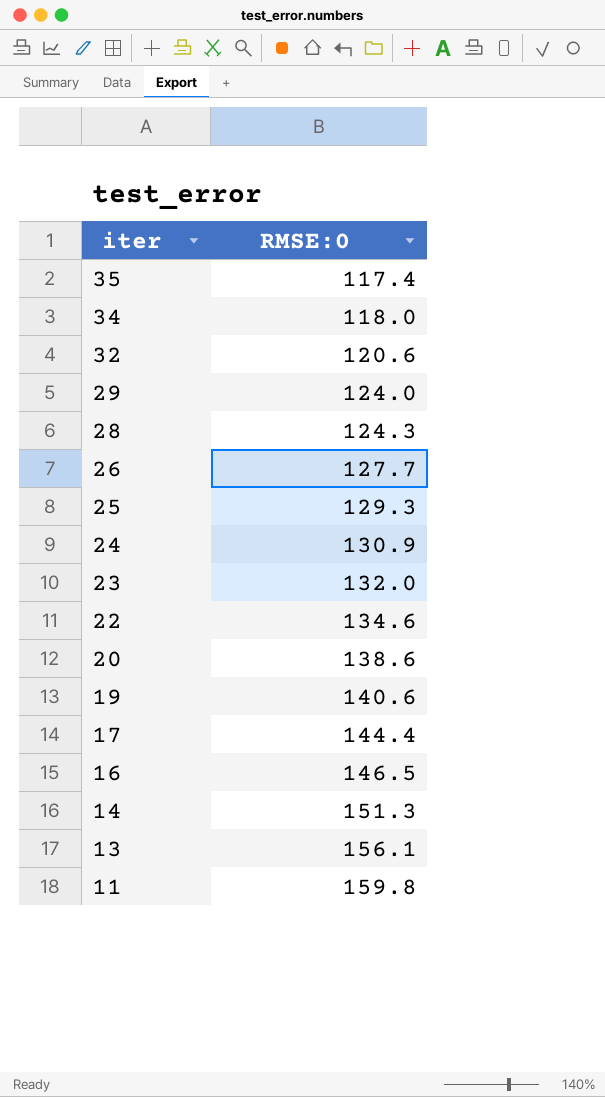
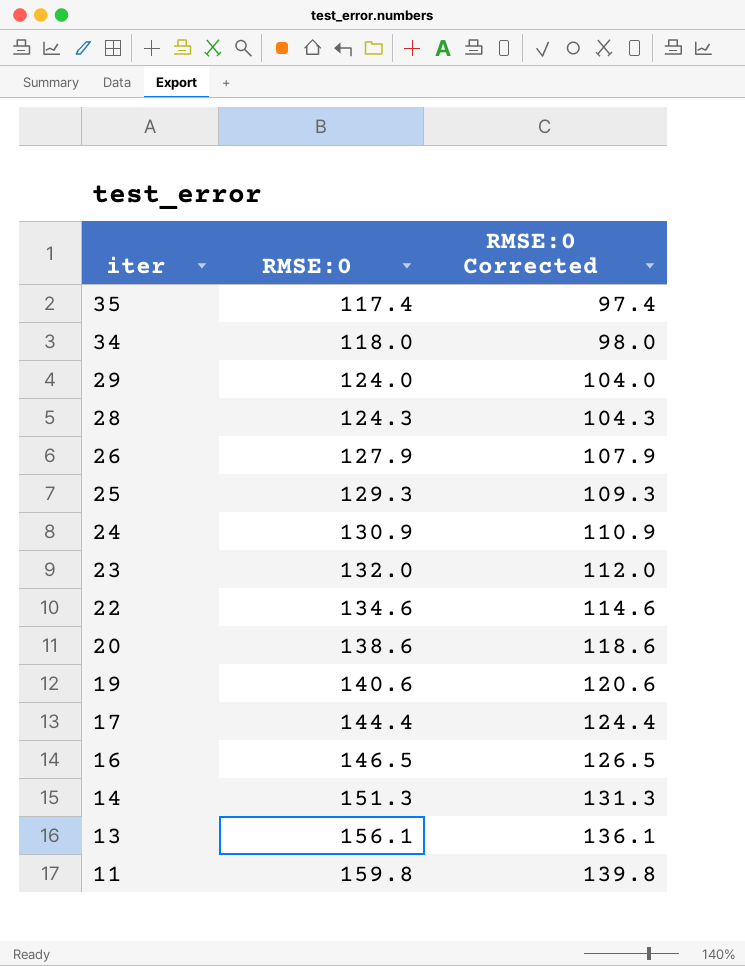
column RMSE:0 Corrected | formula: none -> [RMSE:0] - 20
row 32: 120.6 -> none
26 | RMSE:0: 127.7 -> 127.9

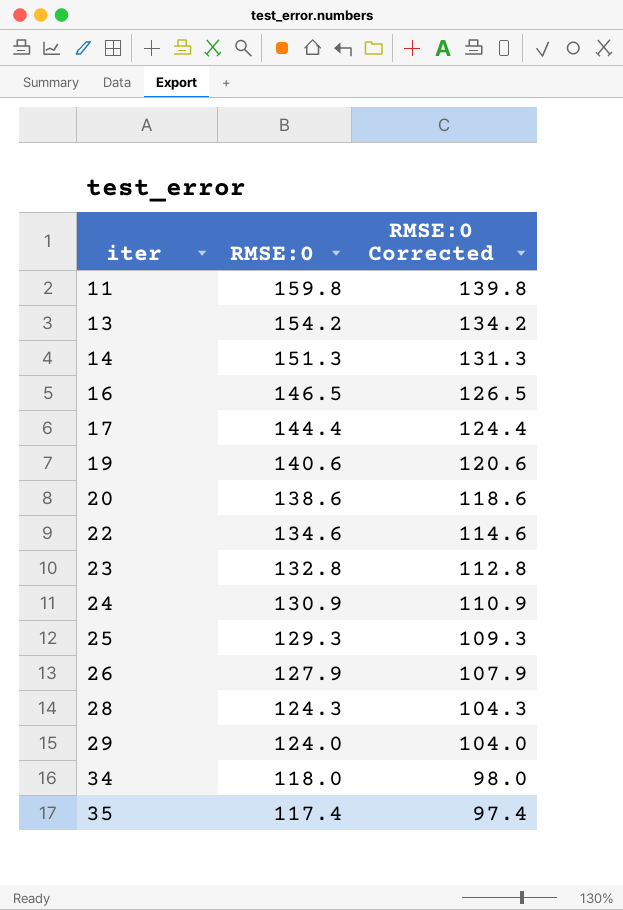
row order: iter descending -> iter ascending
13 | RMSE:0: 156.1 -> 154.2
13 | RMSE:0 Corrected: 136.1 -> 134.2
23 | RMSE:0: 132.0 -> 132.8
23 | RMSE:0 Corrected: 112.0 -> 112.8

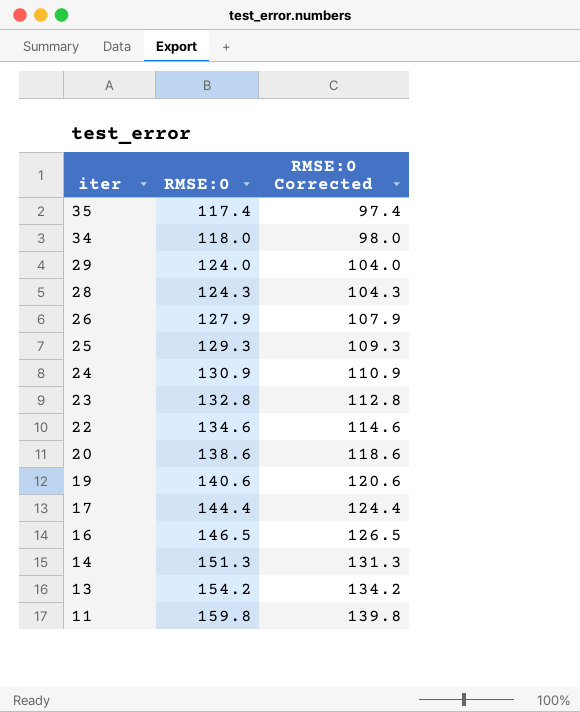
row order: iter ascending -> iter descending

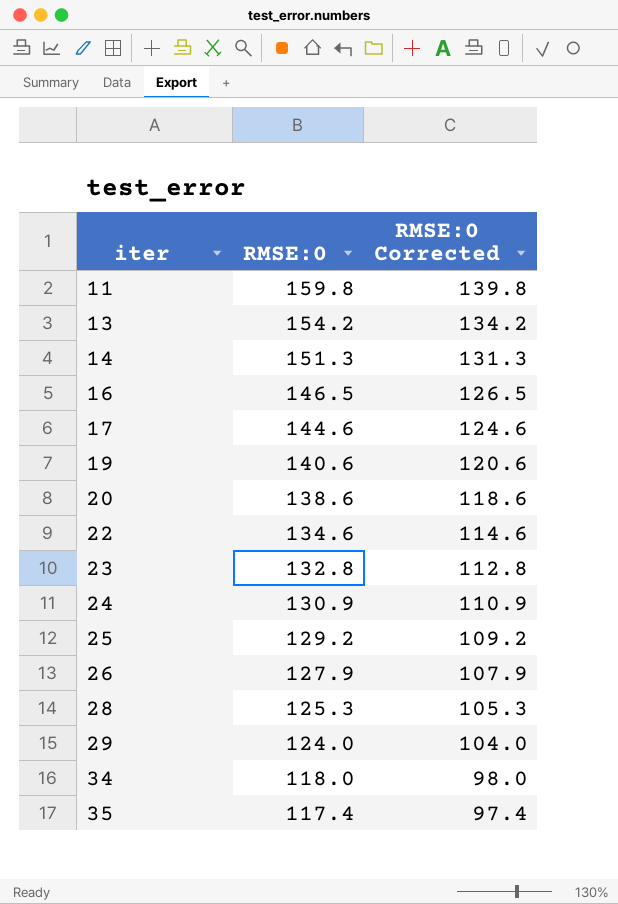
row order: iter descending -> iter ascending
17 | RMSE:0: 144.4 -> 144.6
17 | RMSE:0 Corrected: 124.4 -> 124.6
25 | RMSE:0: 129.3 -> 129.2
25 | RMSE:0 Corrected: 109.3 -> 109.2
28 | RMSE:0: 124.3 -> 125.3
28 | RMSE:0 Corrected: 104.3 -> 105.3

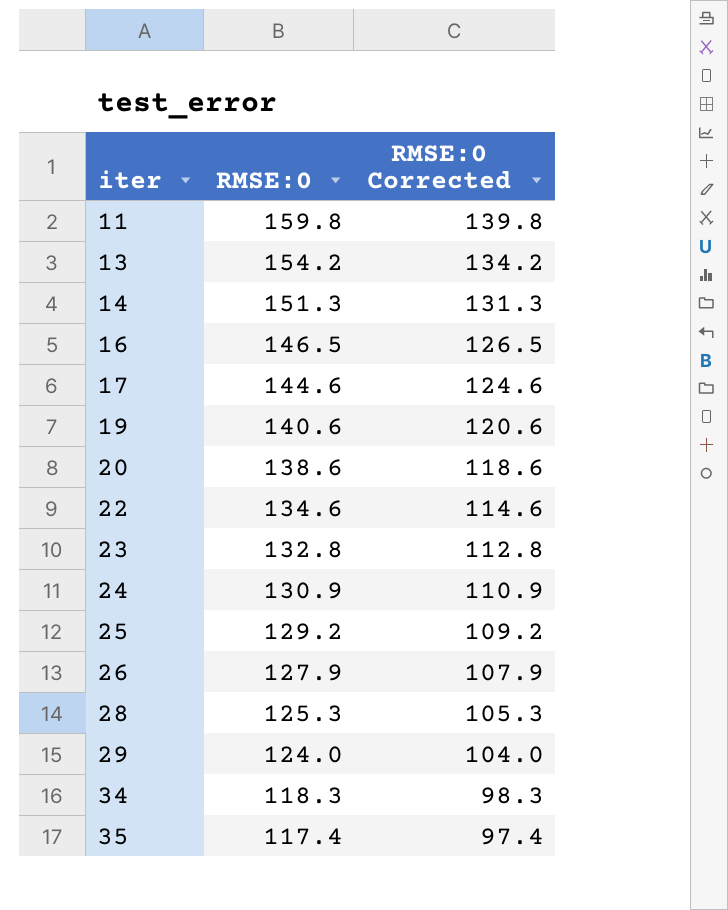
34 | RMSE:0: 118.0 -> 118.3
34 | RMSE:0 Corrected: 98.0 -> 98.3

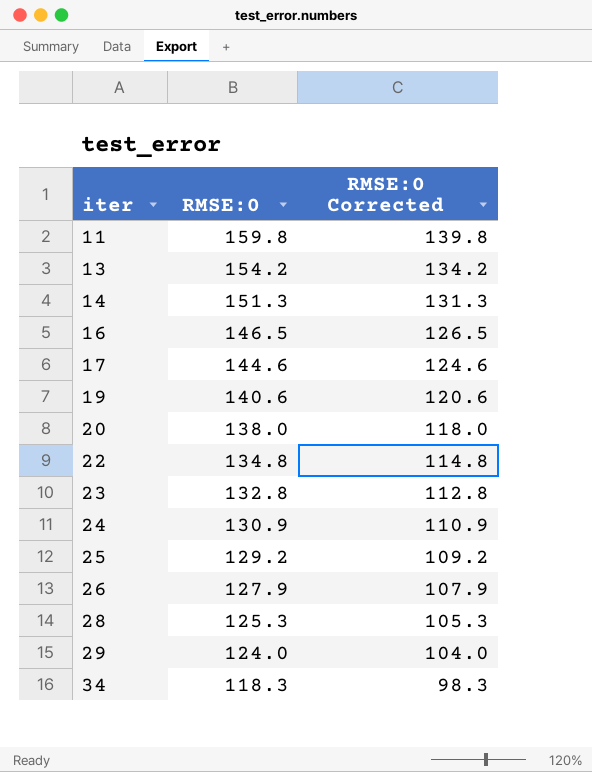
row 35: 117.4 | 97.4 -> none
20 | RMSE:0: 138.6 -> 138.0
20 | RMSE:0 Corrected: 118.6 -> 118.0
22 | RMSE:0: 134.6 -> 134.8
22 | RMSE:0 Corrected: 114.6 -> 114.8

